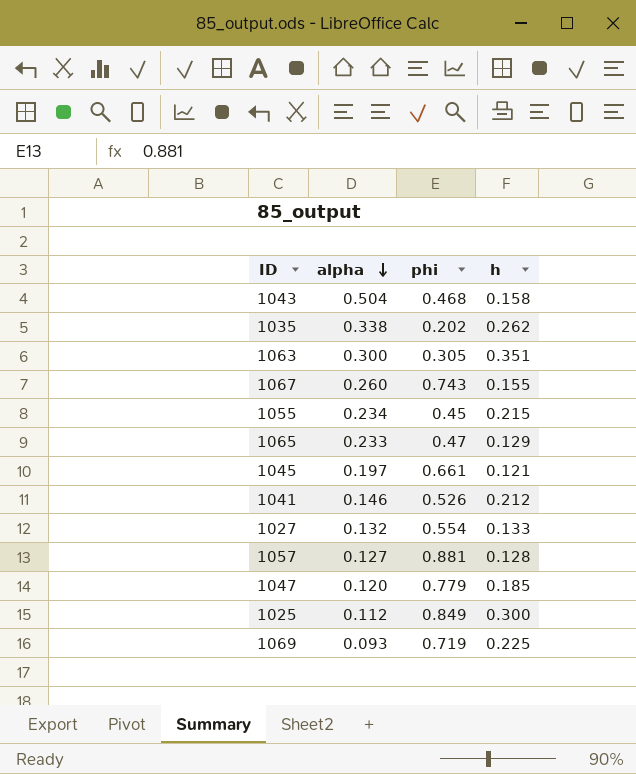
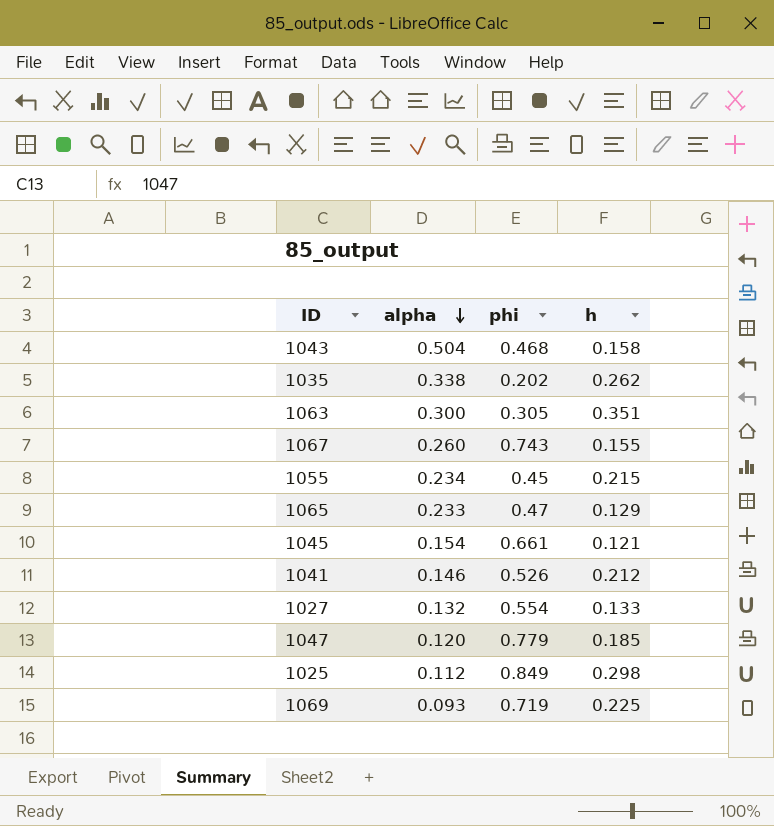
row 1057: 0.127 | 0.881 | 0.128 -> none
1045 | alpha: 0.197 -> 0.154
1025 | h: 0.300 -> 0.298

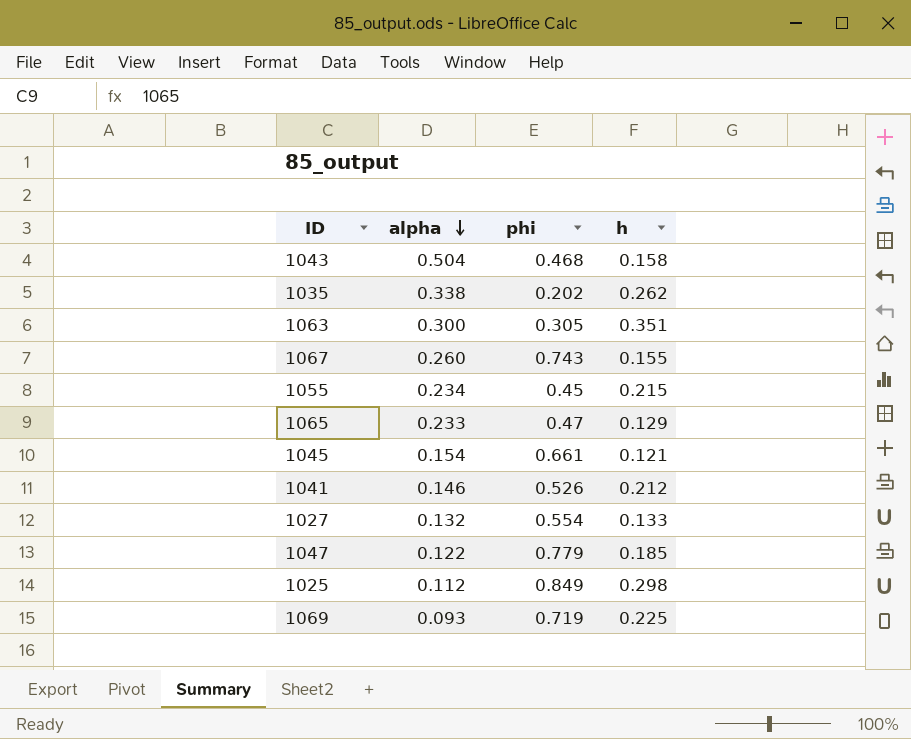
1047 | alpha: 0.120 -> 0.122

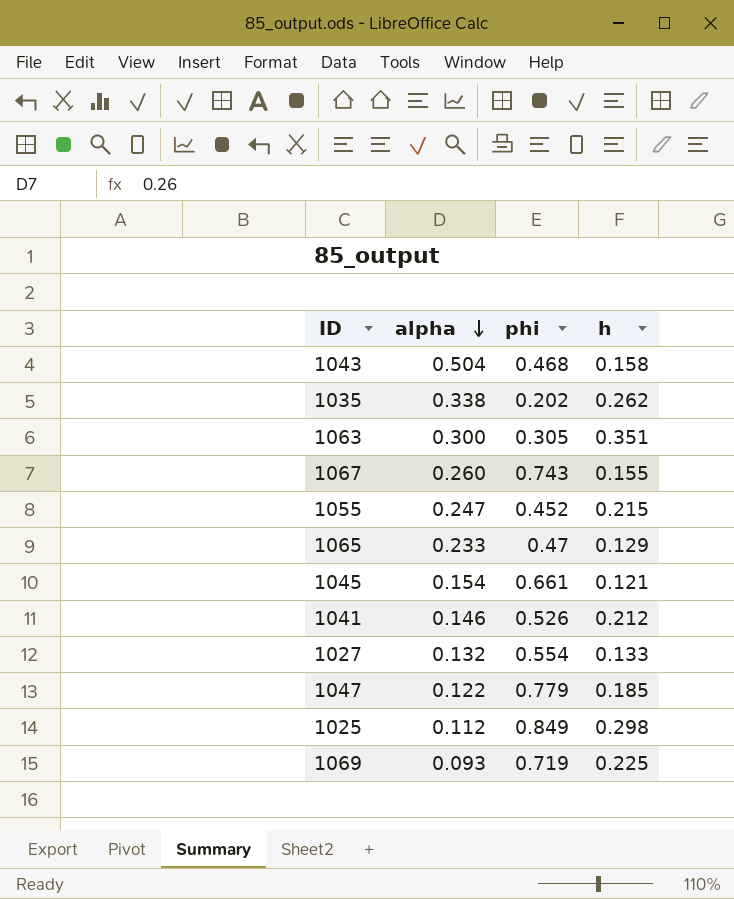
1055 | alpha: 0.234 -> 0.247
1055 | phi: 0.45 -> 0.452

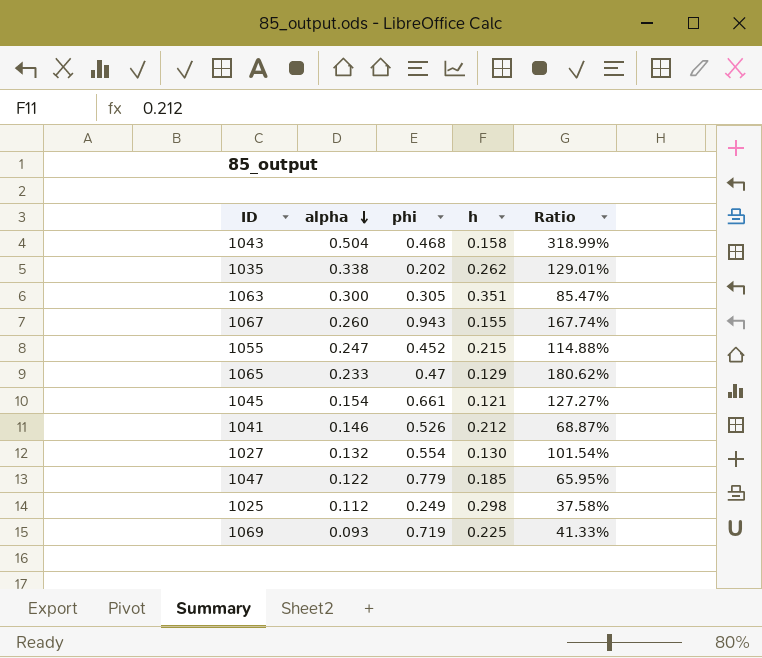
column Ratio | formula: none -> [alpha] / [h]
1067 | phi: 0.743 -> 0.943
1027 | h: 0.133 -> 0.130
1025 | phi: 0.849 -> 0.249

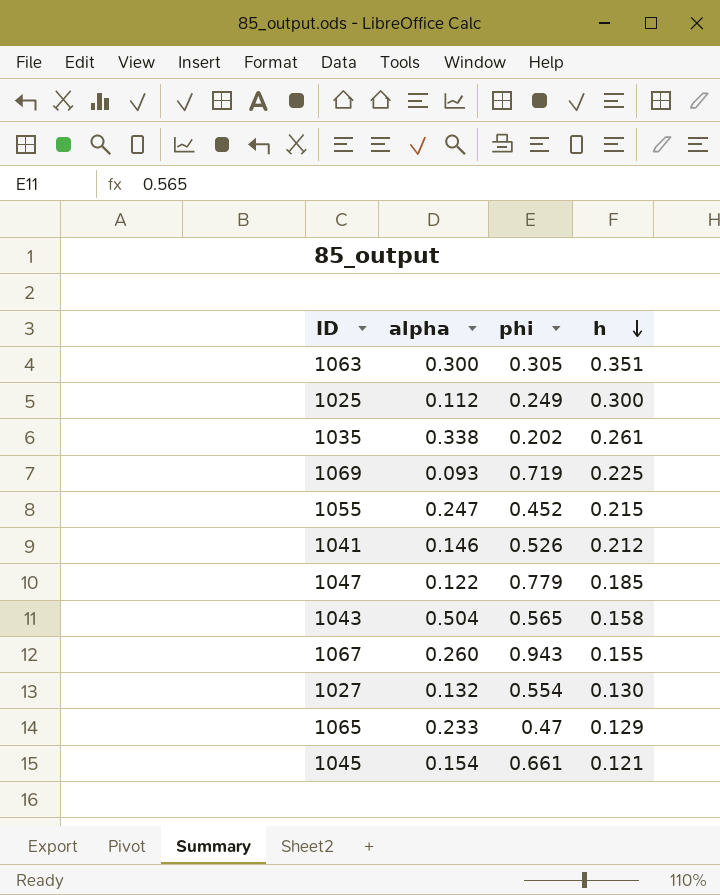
row order: alpha descending -> h descending
column Ratio | formula: [alpha] / [h] -> none
1025 | h: 0.298 -> 0.300
1035 | h: 0.262 -> 0.261
1043 | phi: 0.468 -> 0.565

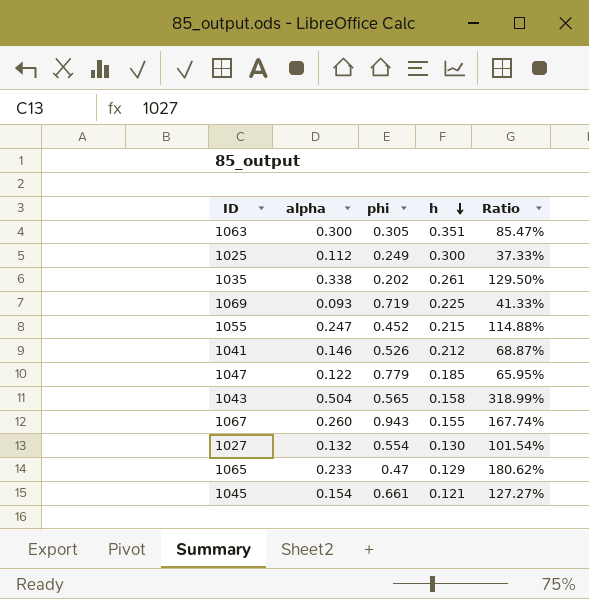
column Ratio | formula: none -> [alpha] / [h]

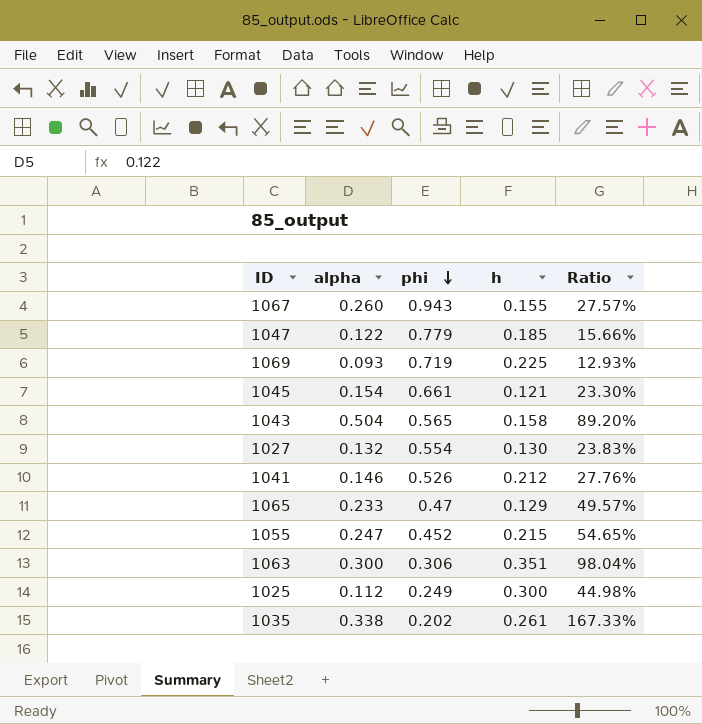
row order: h descending -> phi descending
column Ratio | formula: [alpha] / [h] -> [alpha] / [phi]
1063 | phi: 0.305 -> 0.306

